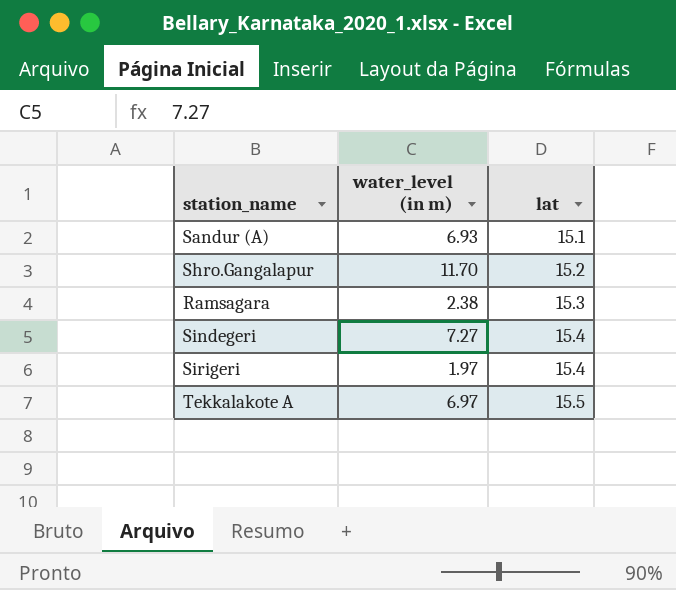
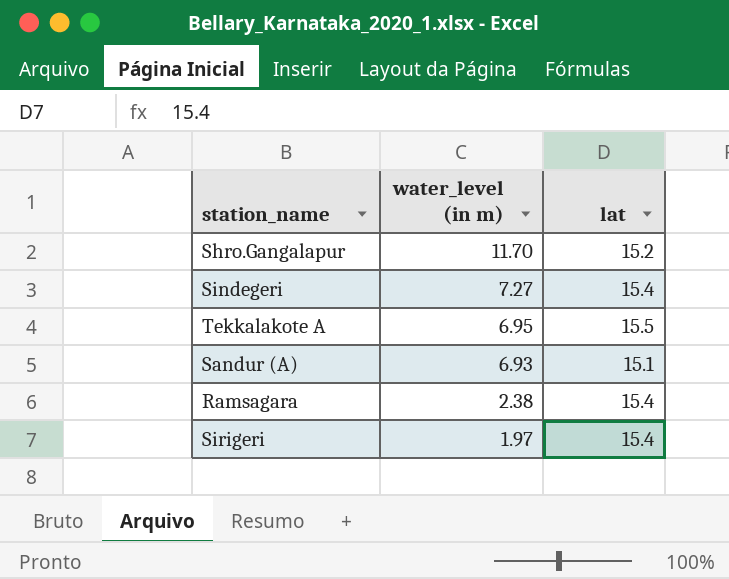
row order: lat ascending -> water_level (in m) descending
Tekkalakote A | water_level (in m): 6.97 -> 6.95
Ramsagara | lat: 15.3 -> 15.4

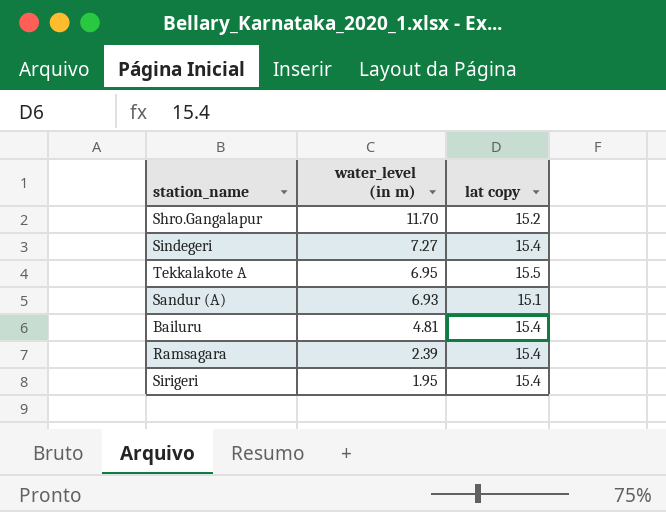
column name: lat -> lat copy
row Bailuru: none -> 4.81 | 15.4
Ramsagara | water_level (in m): 2.38 -> 2.39
Sirigeri | water_level (in m): 1.97 -> 1.95

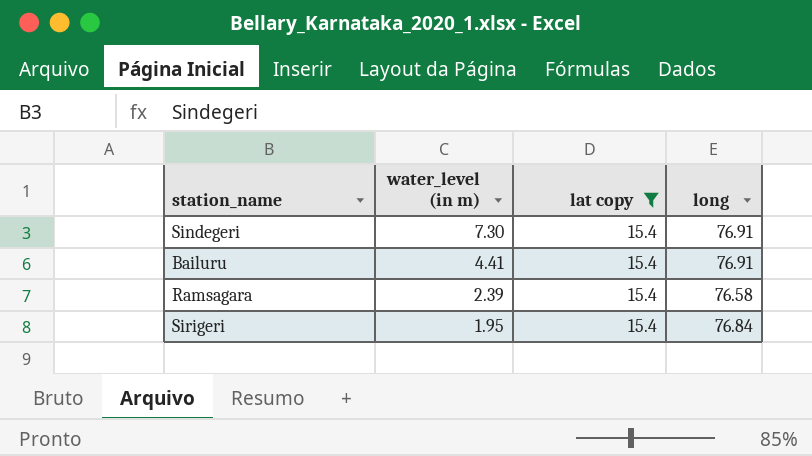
filter: none -> lat copy = 15.4
column long | position: none -> 4
Sindegeri | water_level (in m): 7.27 -> 7.30
Bailuru | water_level (in m): 4.81 -> 4.41

